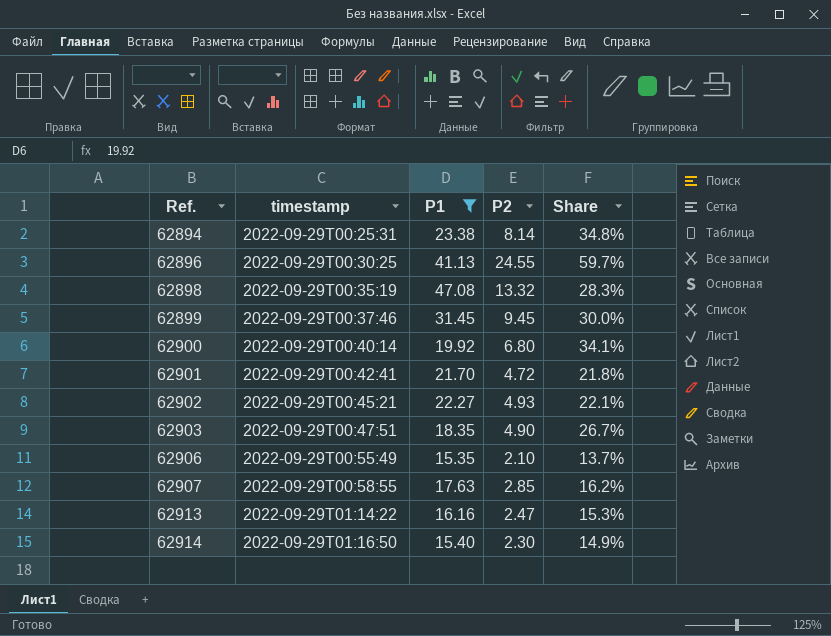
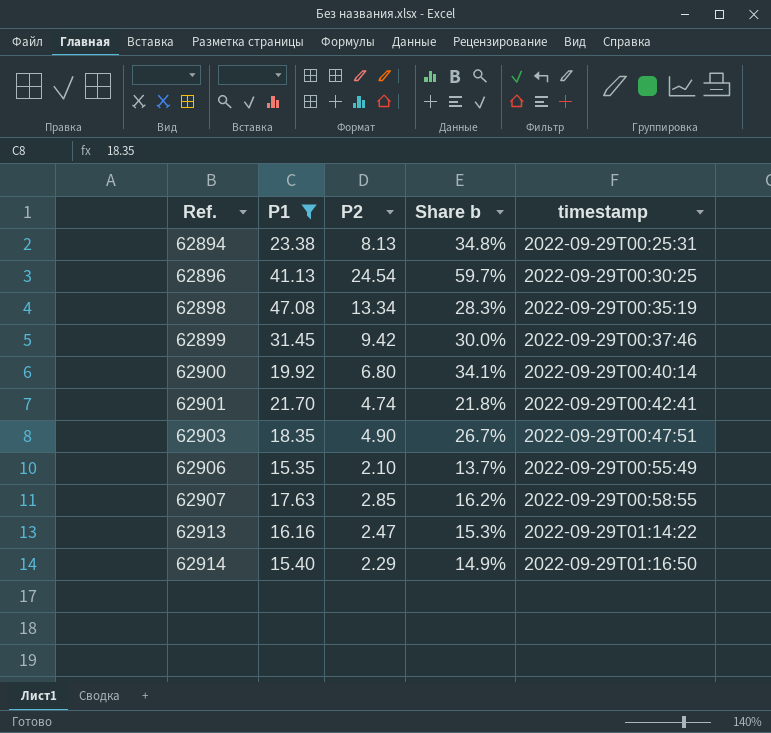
column name: Share -> Share b
column timestamp | position: 2 -> 5
row 62902: 2022-09-29T00:45:21 | 22.27 | 4.93 | 22.1% -> none
62894 | P2: 8.14 -> 8.13
62896 | P2: 24.55 -> 24.54
62898 | P2: 13.32 -> 13.34
62899 | P2: 9.45 -> 9.42
62901 | P2: 4.72 -> 4.74
62914 | P2: 2.30 -> 2.29

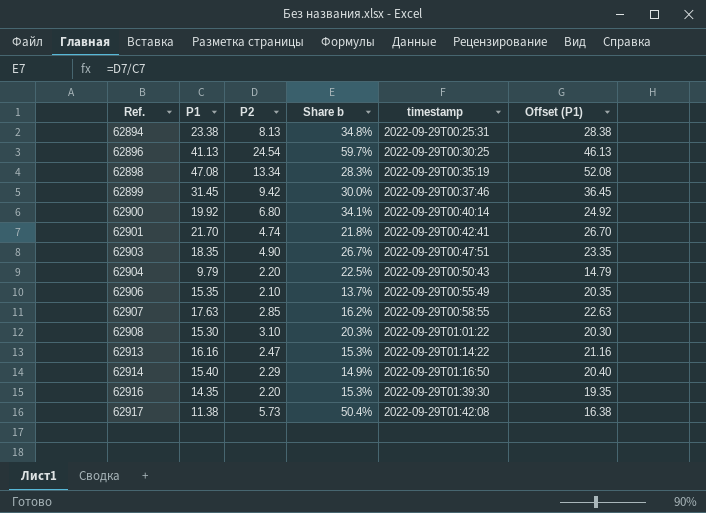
filter: P1 >= 15.35 -> none
column Offset (P1) | formula: none -> [P1] + 5

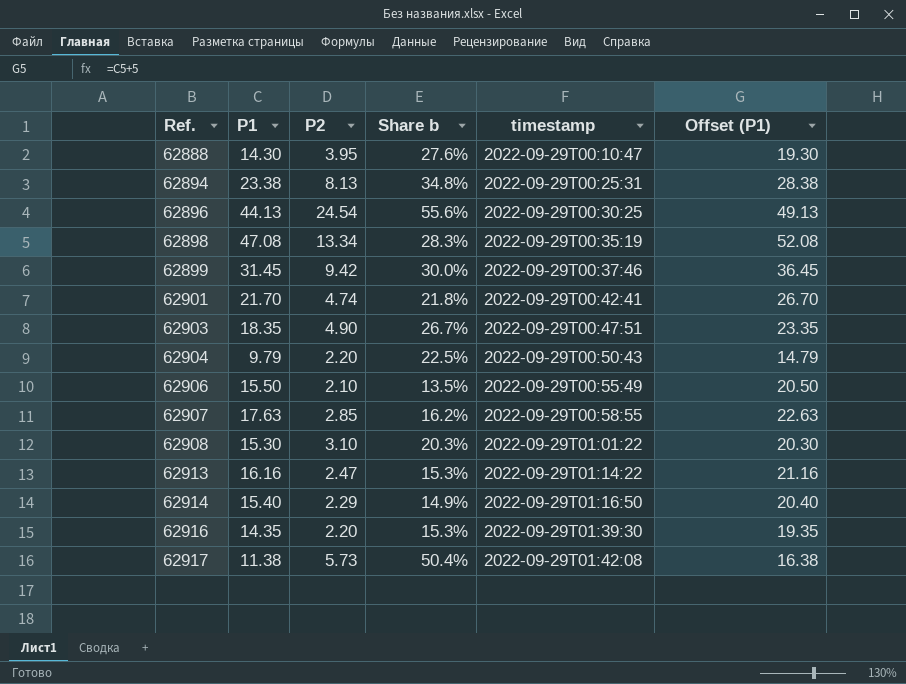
row 62900: 19.92 | 6.80 | 34.1% | 2022-09-29T00:40:14 | 24.92 -> none
row 62888: none -> 14.30 | 3.95 | 27.6% | 2022-09-29T00:10:47 | 19.30
62896 | P1: 41.13 -> 44.13
62896 | Share b: 59.7% -> 55.6%
62896 | Offset (P1): 46.13 -> 49.13
62906 | P1: 15.35 -> 15.50
62906 | Share b: 13.7% -> 13.5%
62906 | Offset (P1): 20.35 -> 20.50

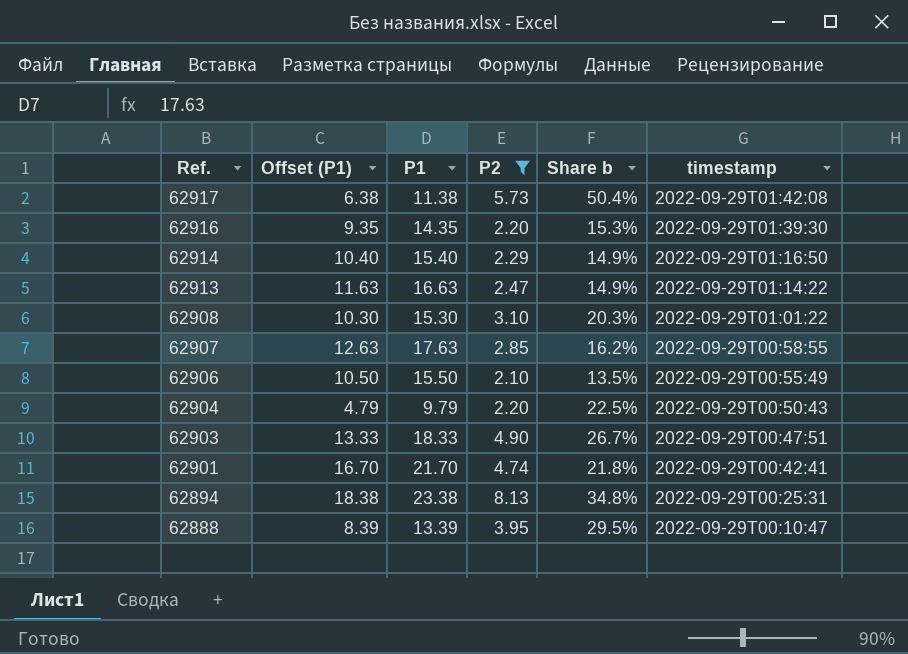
filter: none -> P2 <= 8.13
row order: Ref. ascending -> Ref. descending
column Offset (P1) | formula: [P1] + 5 -> [P1] - 5
column Offset (P1) | position: 6 -> 2
62913 | P1: 16.16 -> 16.63
62913 | Share b: 15.3% -> 14.9%
62903 | P1: 18.35 -> 18.33
62888 | P1: 14.30 -> 13.39
62888 | Share b: 27.6% -> 29.5%

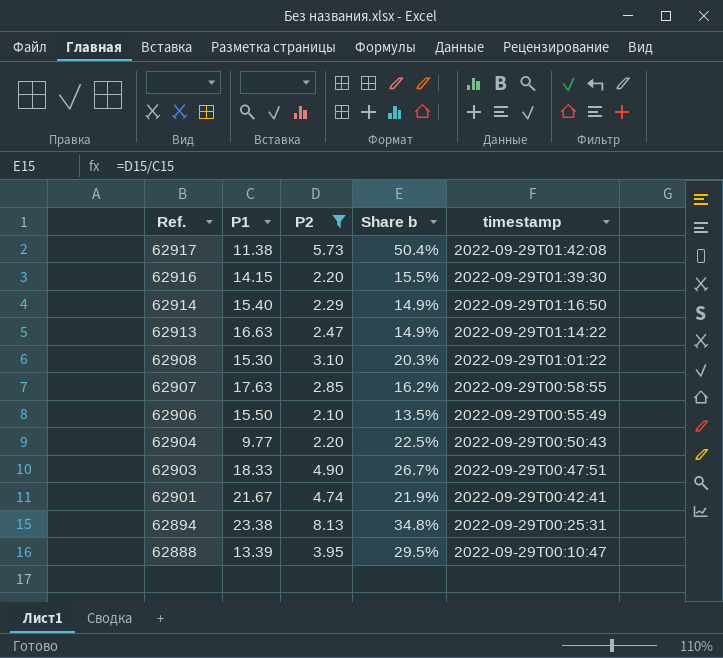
column Offset (P1) | formula: [P1] - 5 -> none
62916 | P1: 14.35 -> 14.15
62916 | Share b: 15.3% -> 15.5%
62904 | P1: 9.79 -> 9.77
62901 | P1: 21.70 -> 21.67
62901 | Share b: 21.8% -> 21.9%

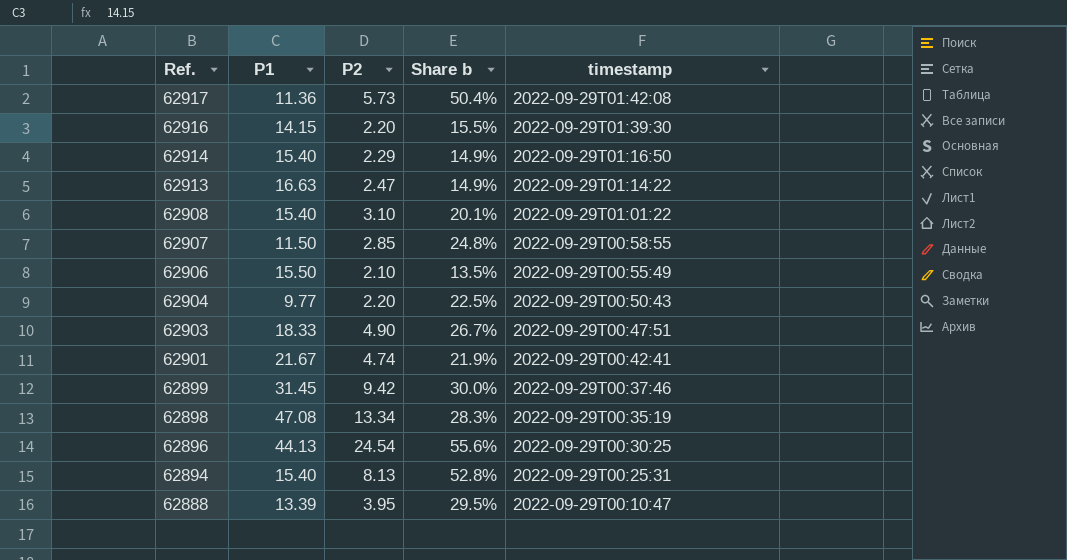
filter: P2 <= 8.13 -> none
62917 | P1: 11.38 -> 11.36
62908 | P1: 15.30 -> 15.40
62908 | Share b: 20.3% -> 20.1%
62907 | P1: 17.63 -> 11.50
62907 | Share b: 16.2% -> 24.8%
62894 | P1: 23.38 -> 15.40
62894 | Share b: 34.8% -> 52.8%

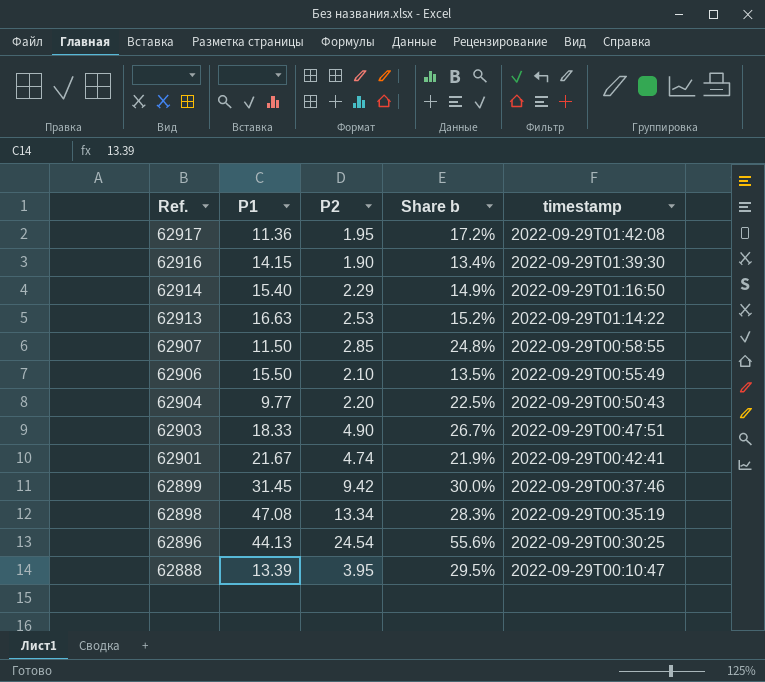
row 62908: 15.40 | 3.10 | 20.1% | 2022-09-29T01:01:22 -> none
row 62894: 15.40 | 8.13 | 52.8% | 2022-09-29T00:25:31 -> none
62917 | P2: 5.73 -> 1.95
62917 | Share b: 50.4% -> 17.2%
62916 | P2: 2.20 -> 1.90
62916 | Share b: 15.5% -> 13.4%
62913 | P2: 2.47 -> 2.53
62913 | Share b: 14.9% -> 15.2%

